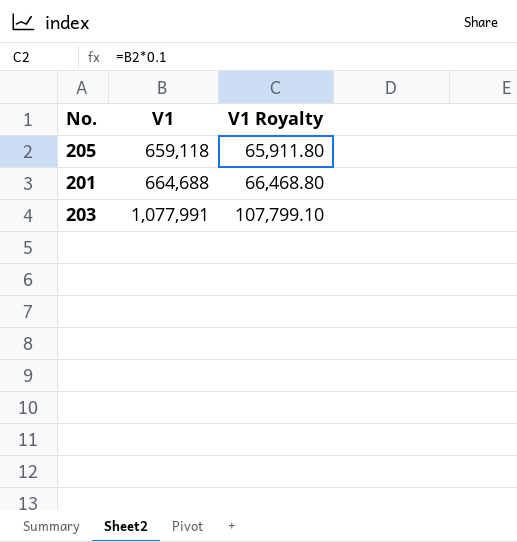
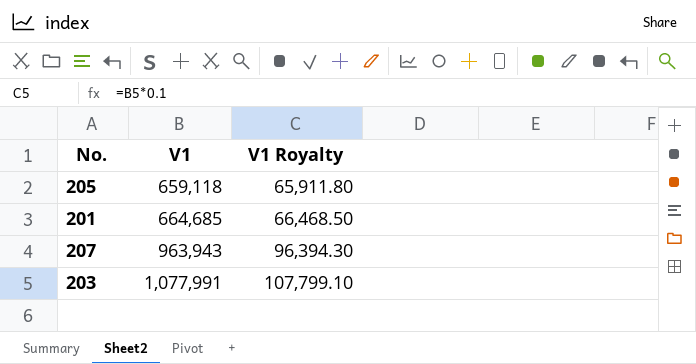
201 | V1: 664,688 -> 664,685
201 | V1 Royalty: 66,468.80 -> 66,468.50
row 207: none -> 963,943 | 96,394.30

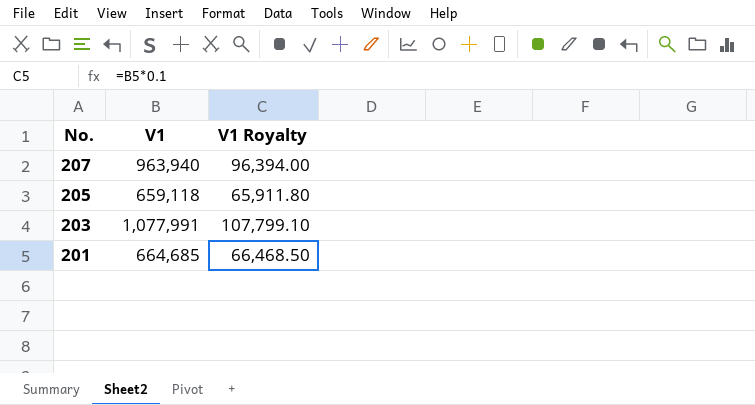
row order: V1 ascending -> No. descending
207 | V1: 963,943 -> 963,940
207 | V1 Royalty: 96,394.30 -> 96,394.00

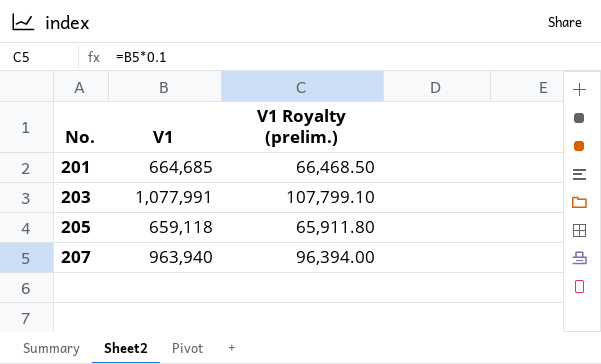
row order: No. descending -> No. ascending
column name: V1 Royalty -> V1 Royalty (prelim.)

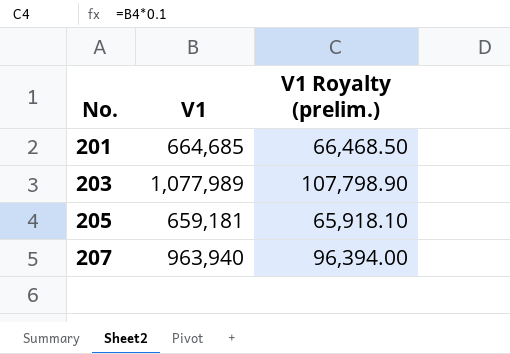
203 | V1: 1,077,991 -> 1,077,989
203 | V1 Royalty (prelim.): 107,799.10 -> 107,798.90
205 | V1: 659,118 -> 659,181
205 | V1 Royalty (prelim.): 65,911.80 -> 65,918.10

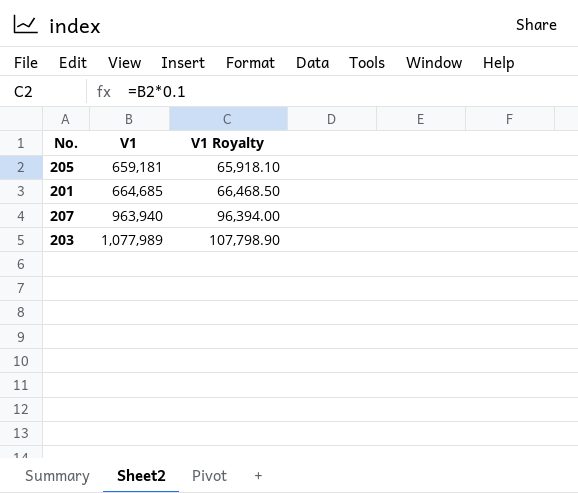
row order: No. ascending -> V1 ascending
column name: V1 Royalty (prelim.) -> V1 Royalty

